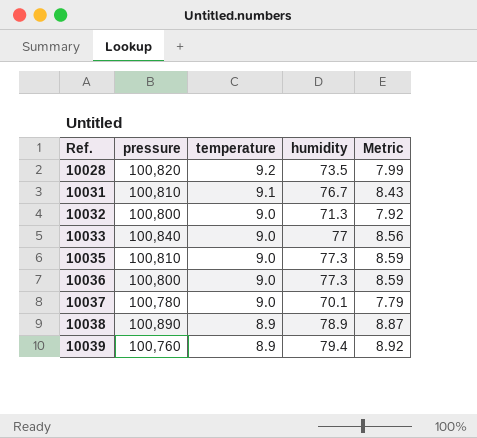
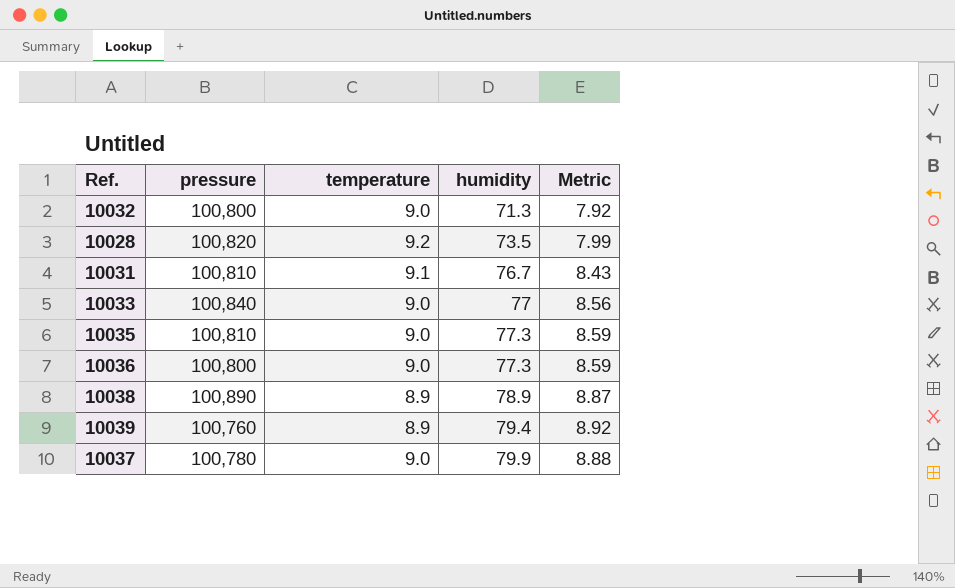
row order: Ref. ascending -> humidity ascending
10037 | humidity: 70.1 -> 79.9
10037 | Metric: 7.79 -> 8.88

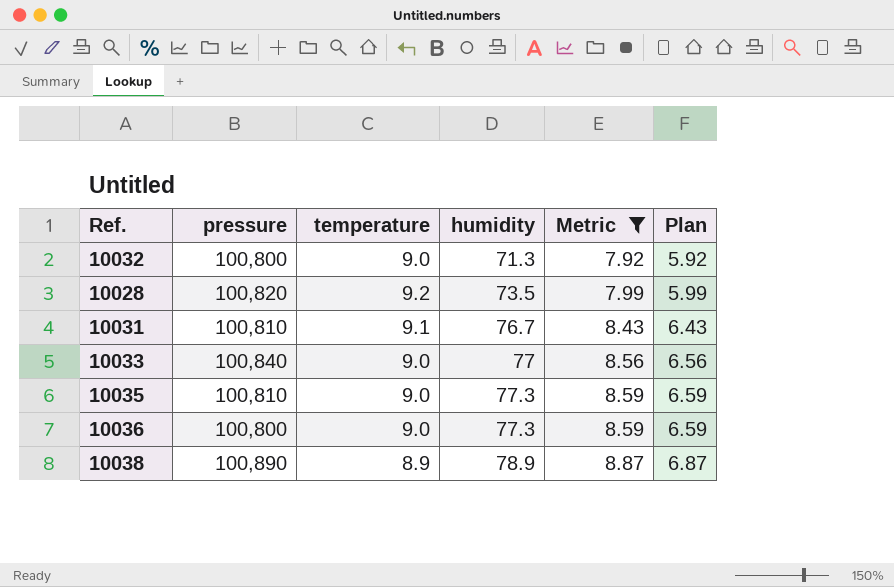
filter: none -> Metric <= 8.87
column Plan | formula: none -> [Metric] - 2

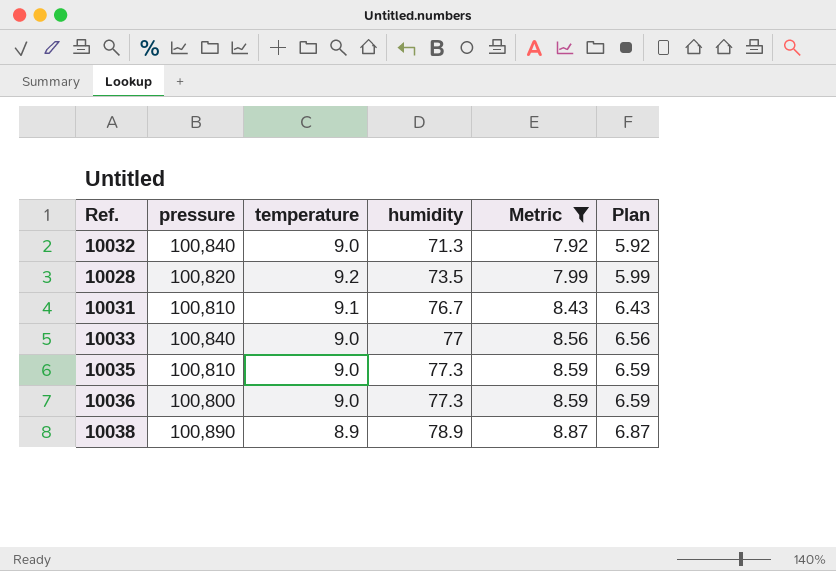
10032 | pressure: 100,800 -> 100,840

